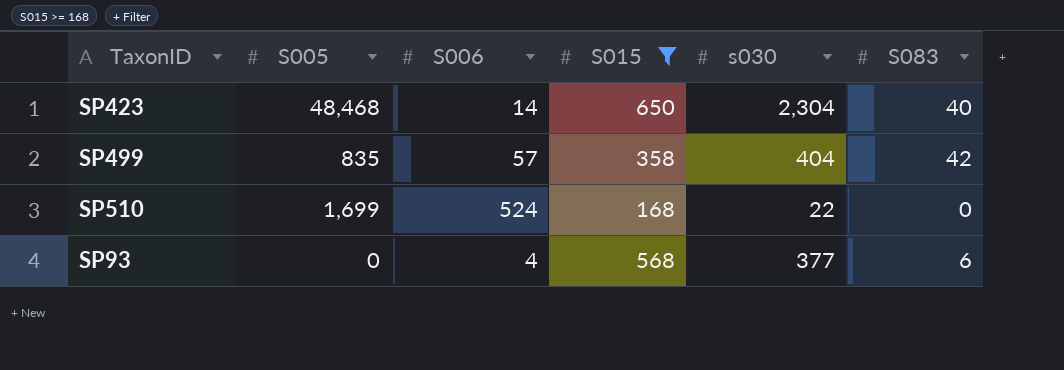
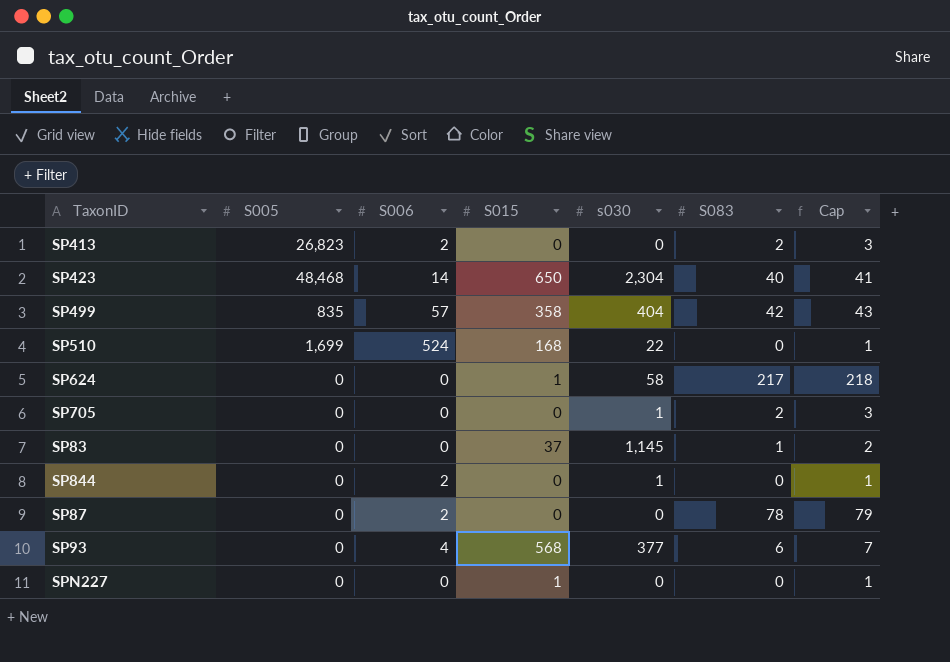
filter: S015 >= 168 -> none
column Cap | formula: none -> [S083] + 1

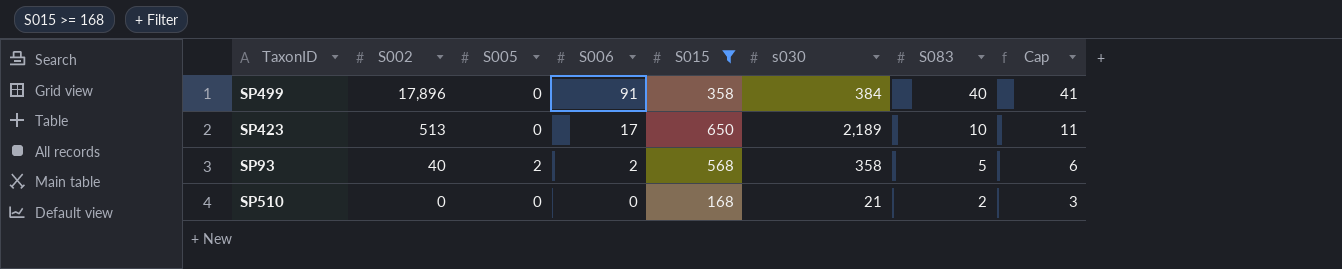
filter: none -> S015 >= 168
row order: none -> S002 descending
column S002 | position: none -> 2
SP499 | S005: 835 -> 0
SP499 | S006: 57 -> 91
SP499 | s030: 404 -> 384
SP499 | S083: 42 -> 40
SP499 | Cap: 43 -> 41
SP423 | S005: 48,468 -> 0
SP423 | S006: 14 -> 17
SP423 | s030: 2,304 -> 2,189
SP423 | S083: 40 -> 10
SP423 | Cap: 41 -> 11
SP93 | S005: 0 -> 2
SP93 | S006: 4 -> 2
SP93 | s030: 377 -> 358
SP93 | S083: 6 -> 5
SP93 | Cap: 7 -> 6
SP510 | S005: 1,699 -> 0
SP510 | S006: 524 -> 0
SP510 | s030: 22 -> 21
SP510 | S083: 0 -> 2
SP510 | Cap: 1 -> 3

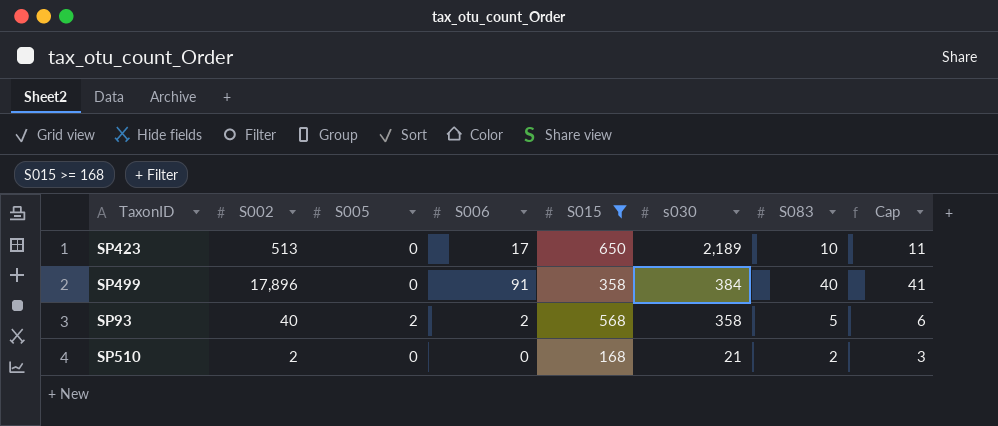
row order: S002 descending -> s030 descending
SP510 | S002: 0 -> 2

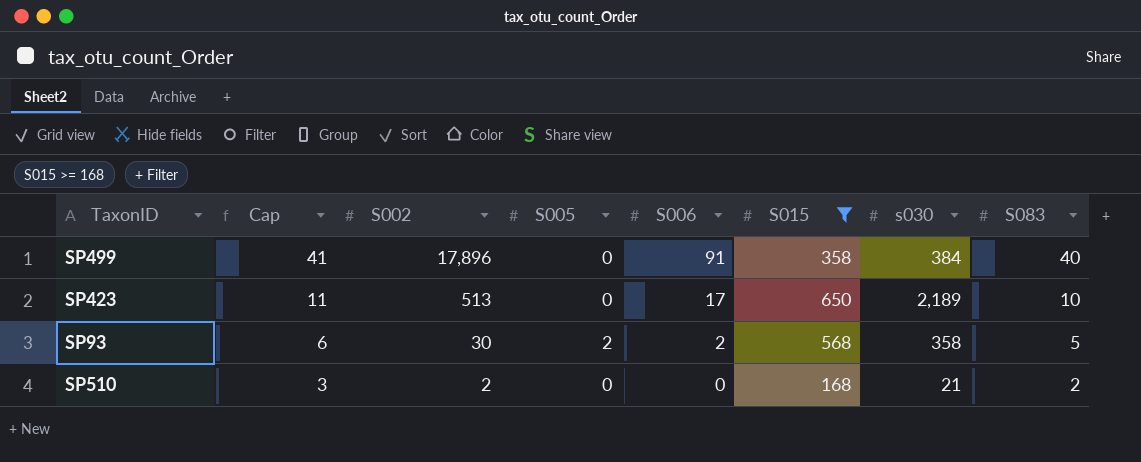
row order: s030 descending -> Cap descending
column Cap | position: 8 -> 2
SP93 | S002: 40 -> 30

